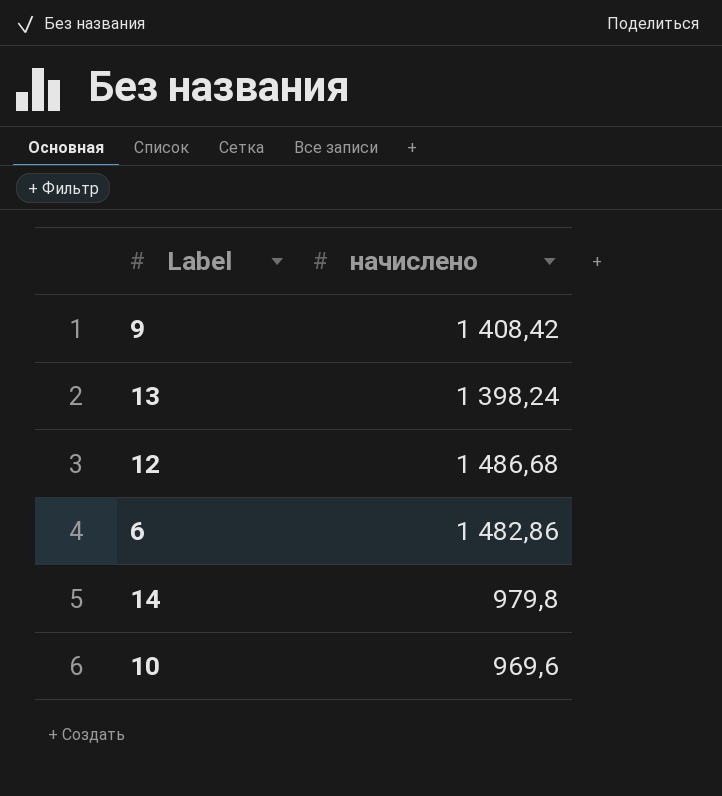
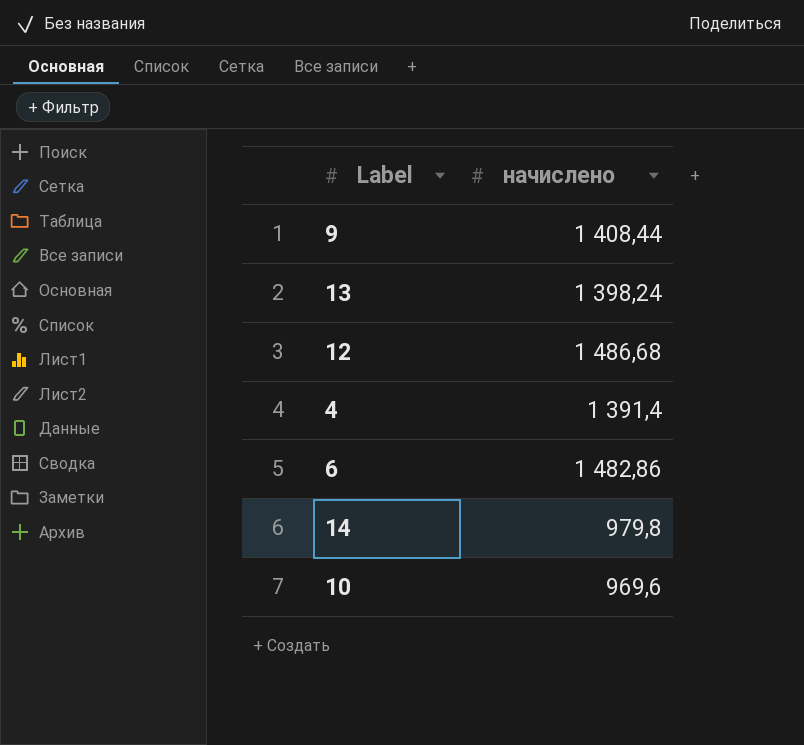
9 | начислено: 1 408,42 -> 1 408,44
row 4: none -> 1 391,4

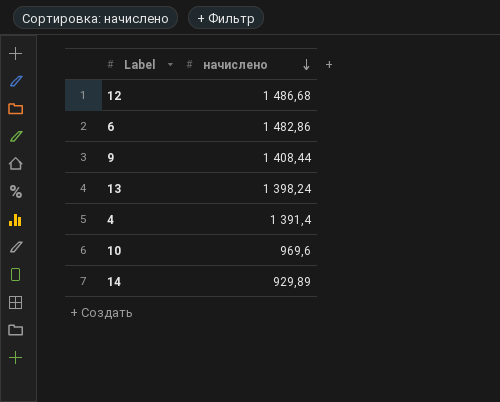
row order: none -> начислено descending
14 | начислено: 979,8 -> 929,89

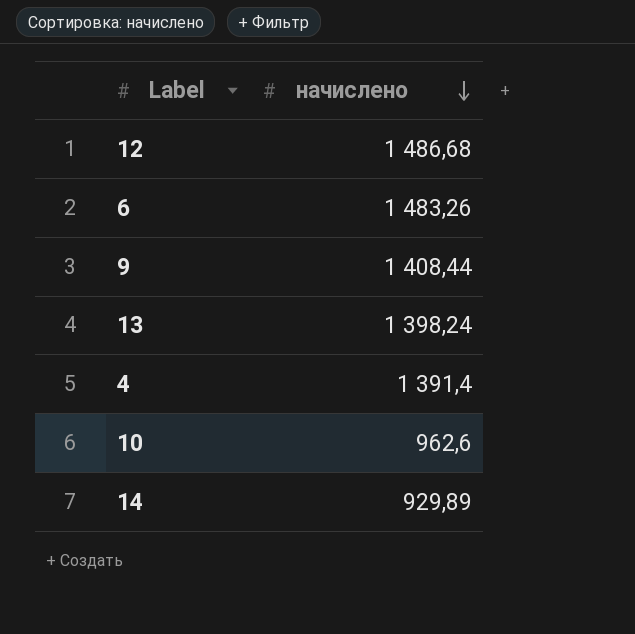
6 | начислено: 1 482,86 -> 1 483,26
10 | начислено: 969,6 -> 962,6

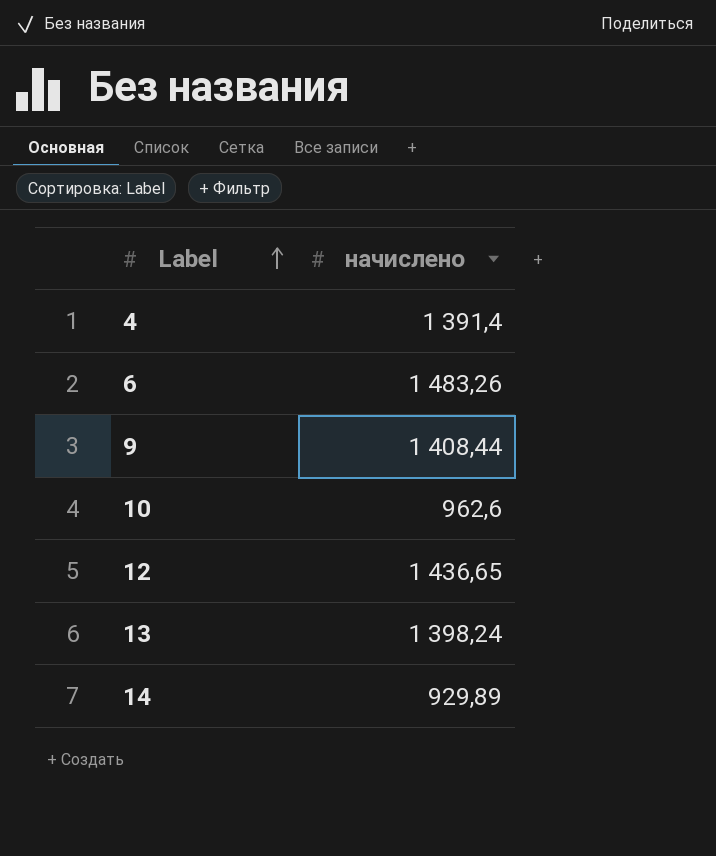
row order: начислено descending -> Label ascending
12 | начислено: 1 486,68 -> 1 436,65

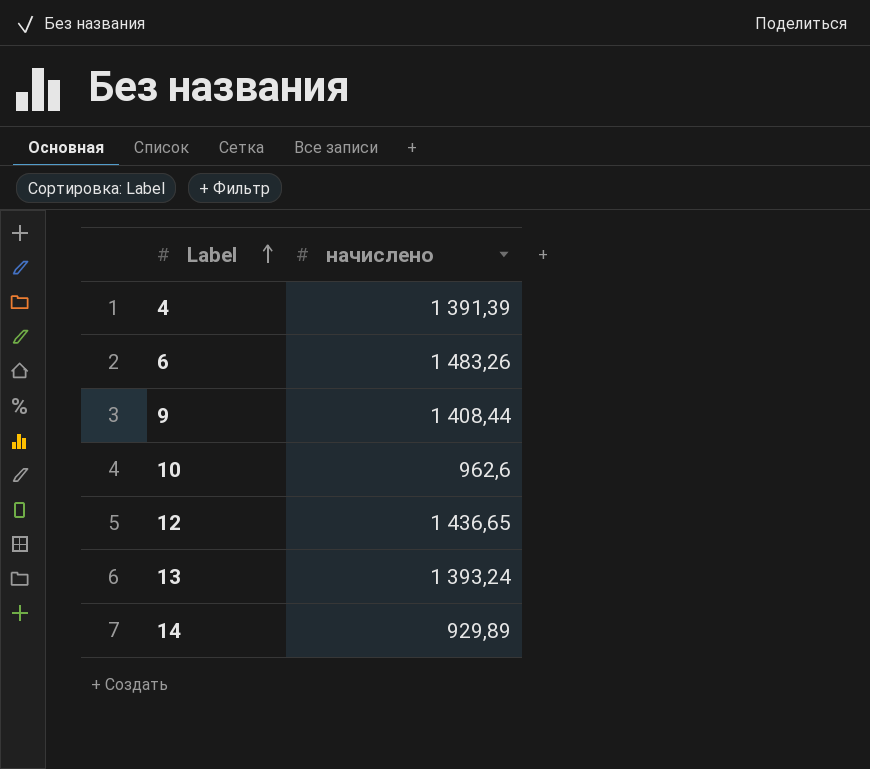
4 | начислено: 1 391,4 -> 1 391,39
13 | начислено: 1 398,24 -> 1 393,24

